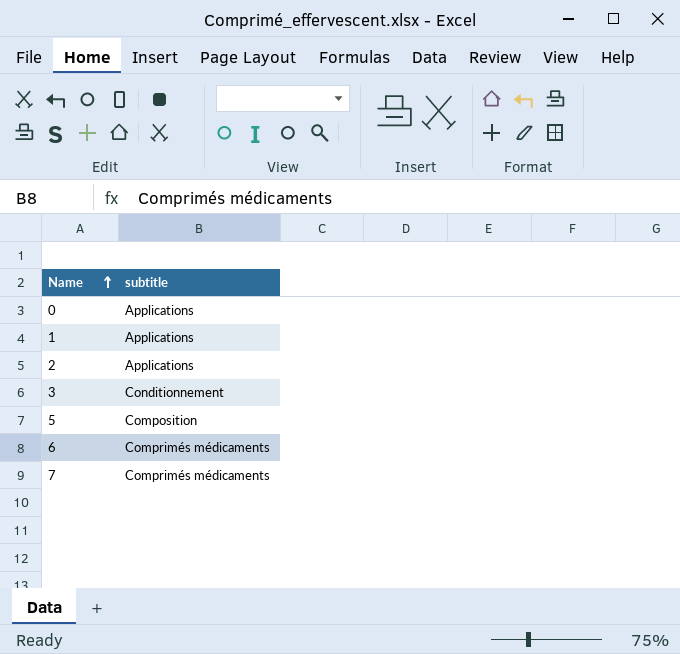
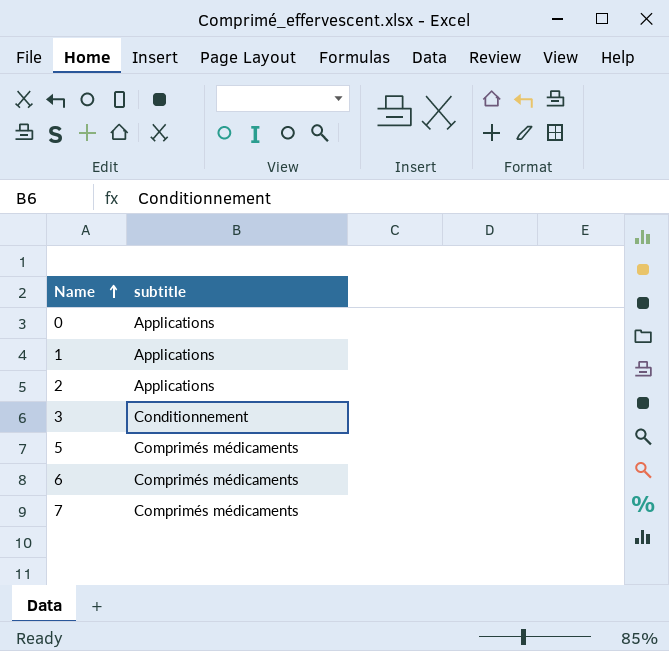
5 | subtitle: Composition -> Comprimés médicaments

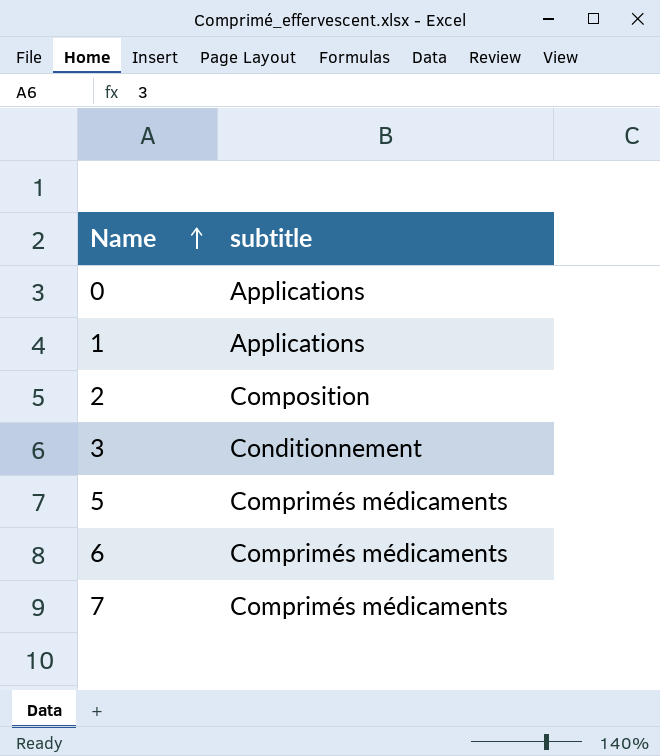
2 | subtitle: Applications -> Composition

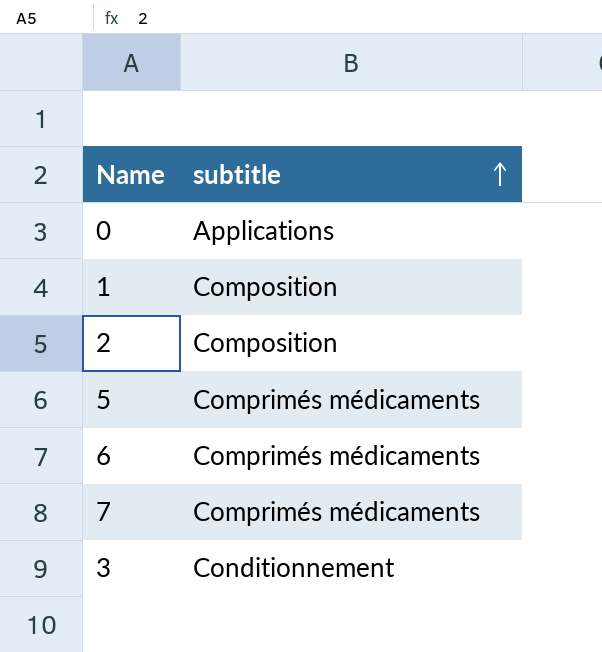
row order: Name ascending -> subtitle ascending
1 | subtitle: Applications -> Composition

